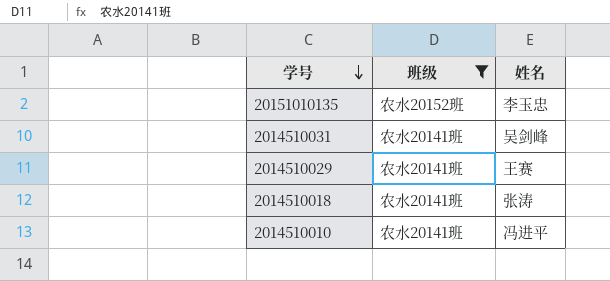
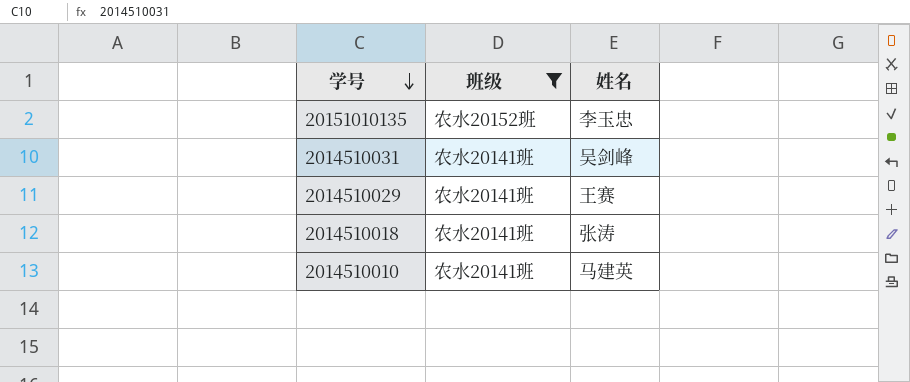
2014510010 | 姓名: 冯进平 -> 马建英

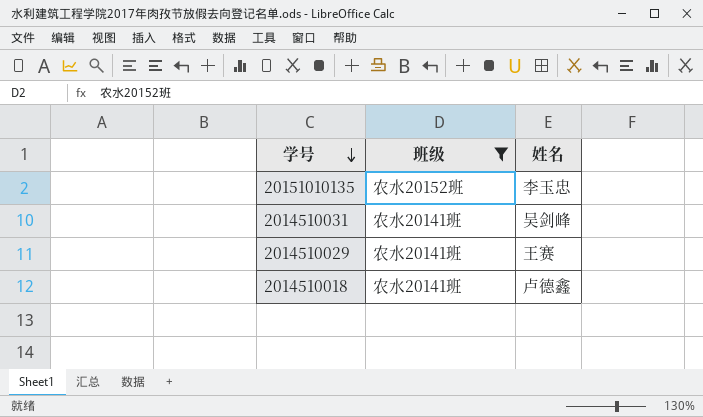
row 2014510010: 农水20141班 | 马建英 -> none
2014510018 | 姓名: 张涛 -> 卢德鑫

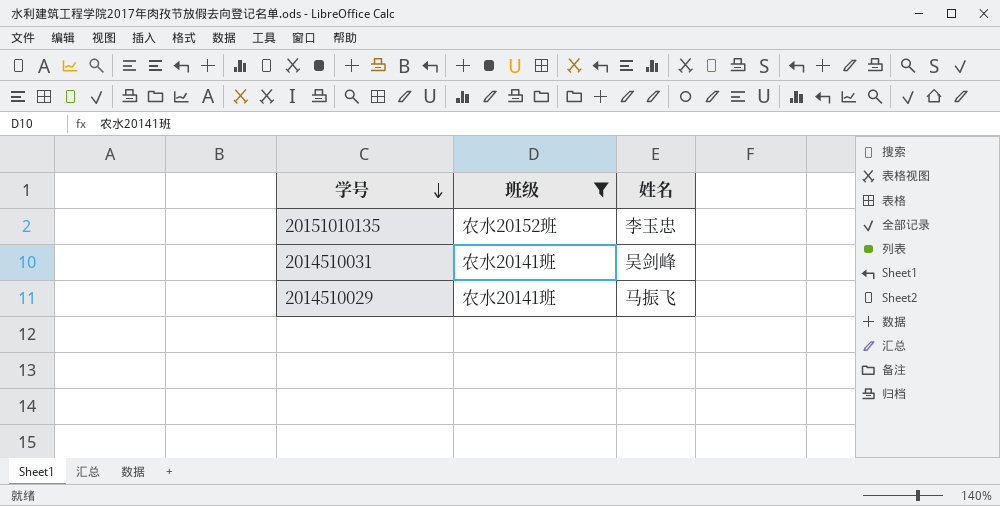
row 2014510018: 农水20141班 | 卢德鑫 -> none
2014510029 | 姓名: 王赛 -> 马振飞

